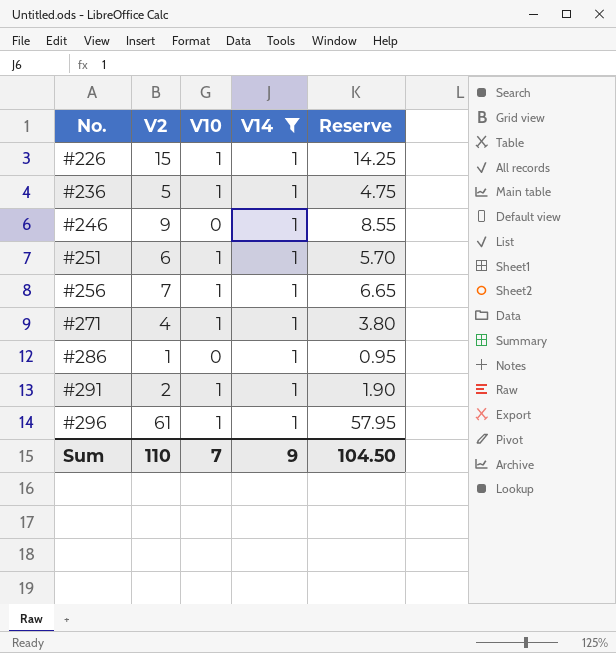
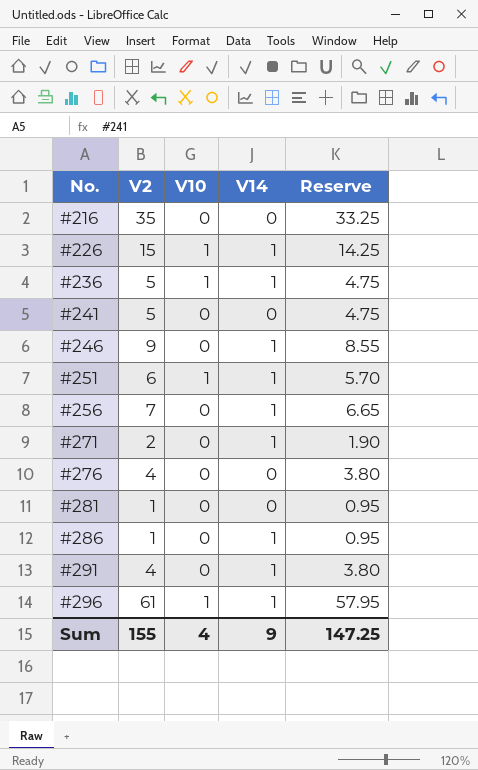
filter: V14 = 1 -> none
#256 | V10: 1 -> 0
#271 | V2: 4 -> 2
#271 | V10: 1 -> 0
#271 | Reserve: 3.80 -> 1.90
#291 | V2: 2 -> 4
#291 | V10: 1 -> 0
#291 | Reserve: 1.90 -> 3.80
Sum | V2: 110 -> 155
Sum | V10: 7 -> 4
Sum | Reserve: 104.50 -> 147.25

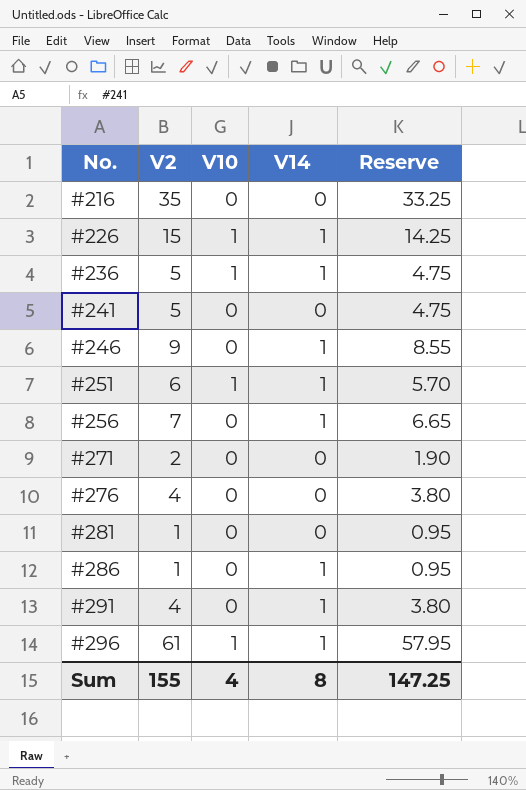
#271 | V14: 1 -> 0
Sum | V14: 9 -> 8

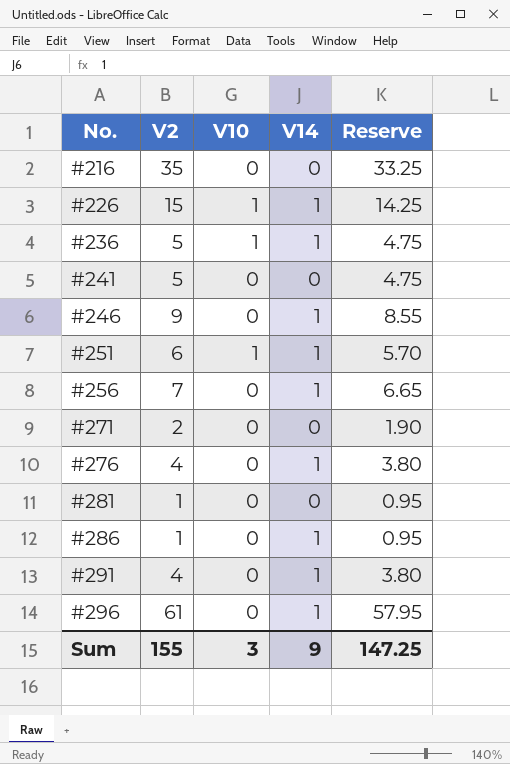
#276 | V14: 0 -> 1
#296 | V10: 1 -> 0
Sum | V10: 4 -> 3
Sum | V14: 8 -> 9

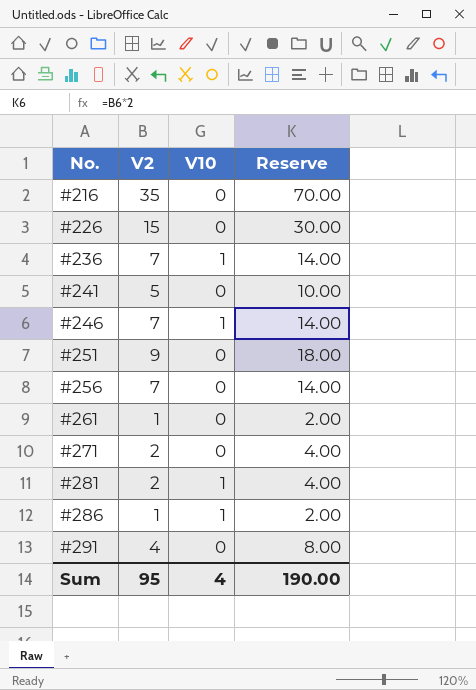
column V14 | position: 4 -> none
column Reserve | formula: [V2] * 0.95 -> [V2] * 2
row #276: 4 | 0 | 1 | 3.80 -> none
row #296: 61 | 0 | 1 | 57.95 -> none
#226 | V10: 1 -> 0
#236 | V2: 5 -> 7
#246 | V2: 9 -> 7
#246 | V10: 0 -> 1
#251 | V2: 6 -> 9
#251 | V10: 1 -> 0
row #261: none -> 1 | 0 | 2.00
#281 | V2: 1 -> 2
#281 | V10: 0 -> 1
#286 | V10: 0 -> 1
Sum | V2: 155 -> 95
Sum | V10: 3 -> 4
Sum | Reserve: 147.25 -> 190.00

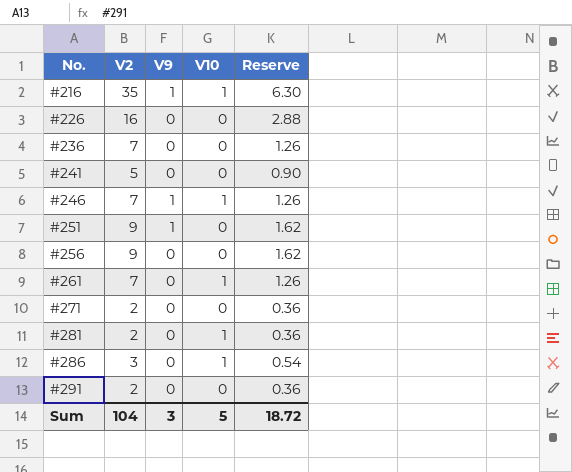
column V9 | position: none -> 3
column Reserve | formula: [V2] * 2 -> [V2] * 0.18
#216 | V10: 0 -> 1
#226 | V2: 15 -> 16
#236 | V10: 1 -> 0
#256 | V2: 7 -> 9
#261 | V2: 1 -> 7
#261 | V10: 0 -> 1
#286 | V2: 1 -> 3
#291 | V2: 4 -> 2
Sum | V2: 95 -> 104
Sum | V10: 4 -> 5
Sum | Reserve: 190.00 -> 18.72

